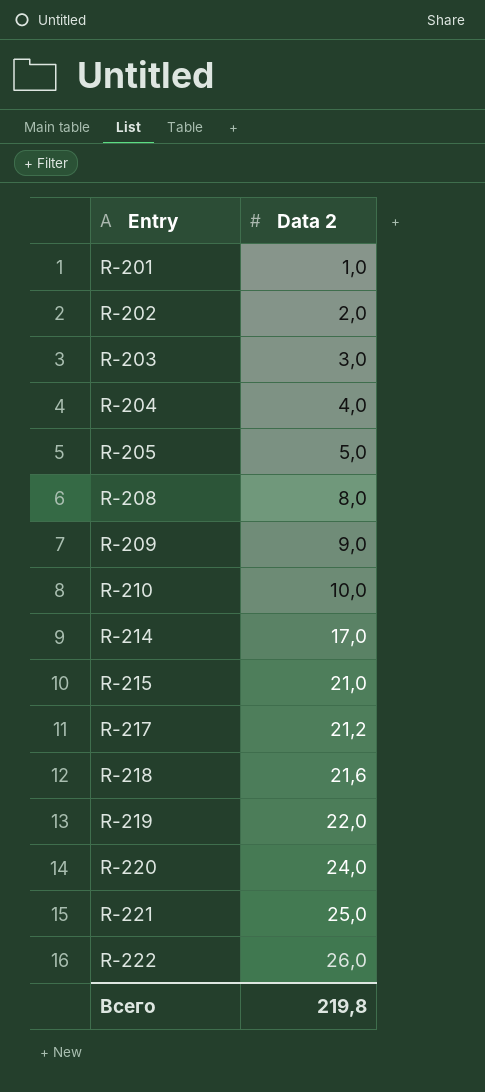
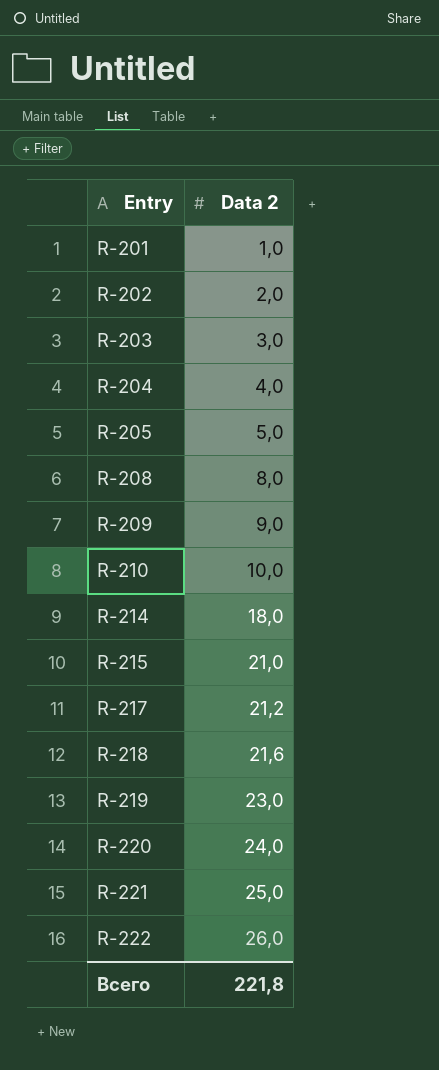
R-214 | Data 2: 17,0 -> 18,0
R-219 | Data 2: 22,0 -> 23,0
Всего | Data 2: 219,8 -> 221,8

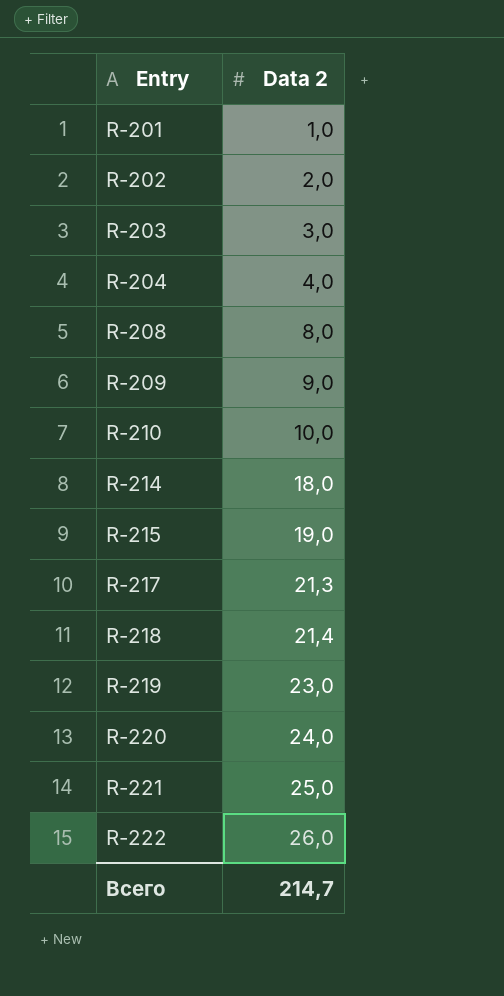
row R-205: 5,0 -> none
R-215 | Data 2: 21,0 -> 19,0
R-217 | Data 2: 21,2 -> 21,3
R-218 | Data 2: 21,6 -> 21,4
Всего | Data 2: 221,8 -> 214,7

